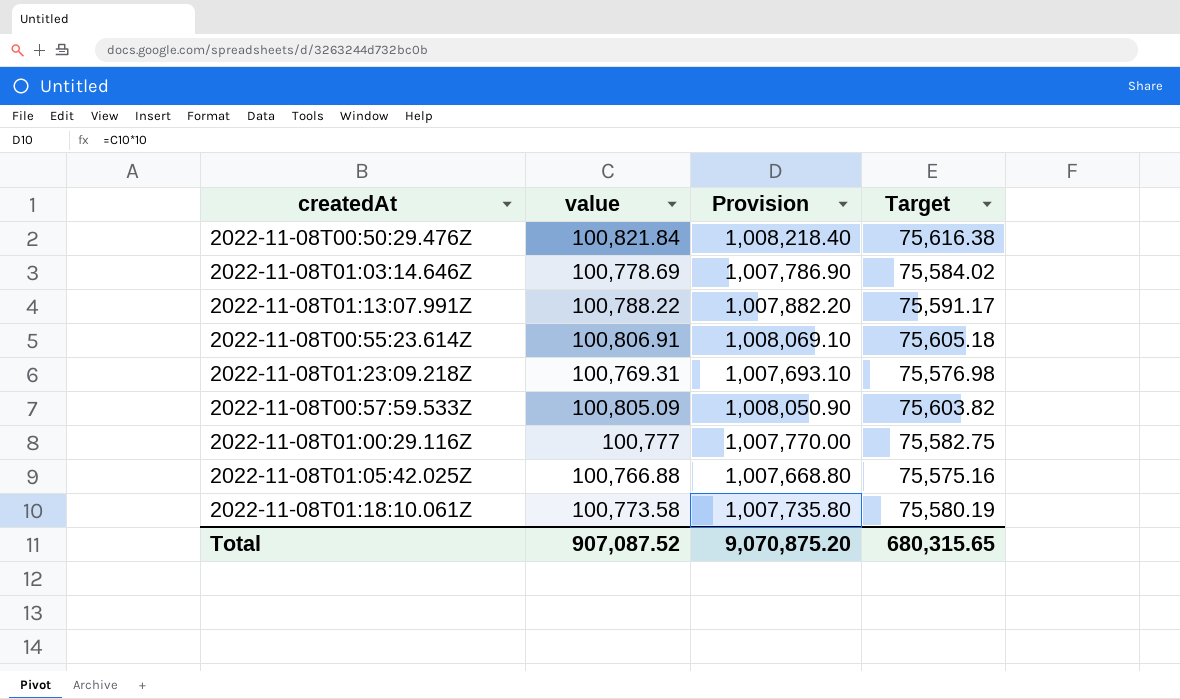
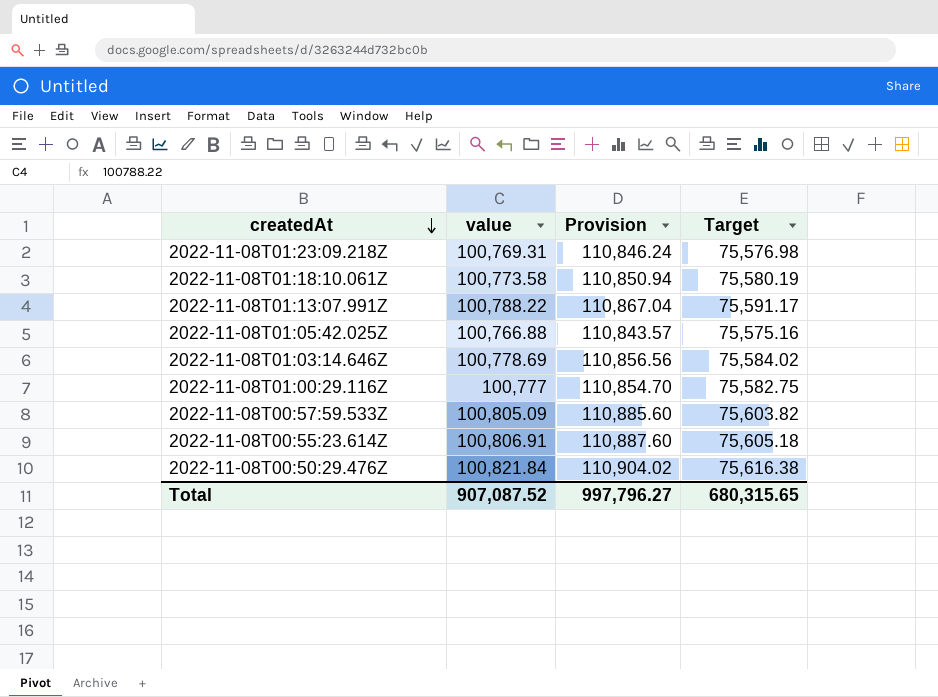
row order: none -> createdAt descending
column Provision | formula: [value] * 10 -> [value] * 1.1
Total | Provision: 9,070,875.20 -> 997,796.27

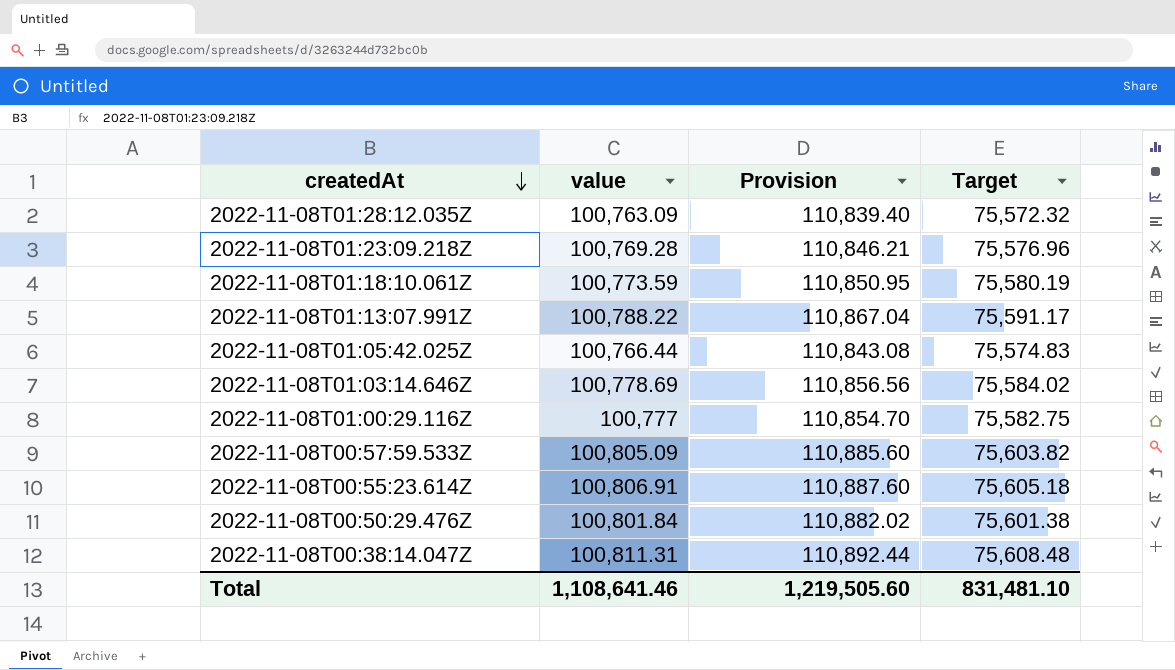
row 2022-11-08T01:28:12.035Z: none -> 100,763.09 | 110,839.40 | 75,572.32
2022-11-08T01:23:09.218Z | value: 100,769.31 -> 100,769.28
2022-11-08T01:23:09.218Z | Provision: 110,846.24 -> 110,846.21
2022-11-08T01:23:09.218Z | Target: 75,576.98 -> 75,576.96
2022-11-08T01:18:10.061Z | value: 100,773.58 -> 100,773.59
2022-11-08T01:18:10.061Z | Provision: 110,850.94 -> 110,850.95
2022-11-08T01:05:42.025Z | value: 100,766.88 -> 100,766.44
2022-11-08T01:05:42.025Z | Provision: 110,843.57 -> 110,843.08
2022-11-08T01:05:42.025Z | Target: 75,575.16 -> 75,574.83
2022-11-08T00:50:29.476Z | value: 100,821.84 -> 100,801.84
2022-11-08T00:50:29.476Z | Provision: 110,904.02 -> 110,882.02
2022-11-08T00:50:29.476Z | Target: 75,616.38 -> 75,601.38
row 2022-11-08T00:38:14.047Z: none -> 100,811.31 | 110,892.44 | 75,608.48
Total | value: 907,087.52 -> 1,108,641.46
Total | Provision: 997,796.27 -> 1,219,505.60
Total | Target: 680,315.65 -> 831,481.10

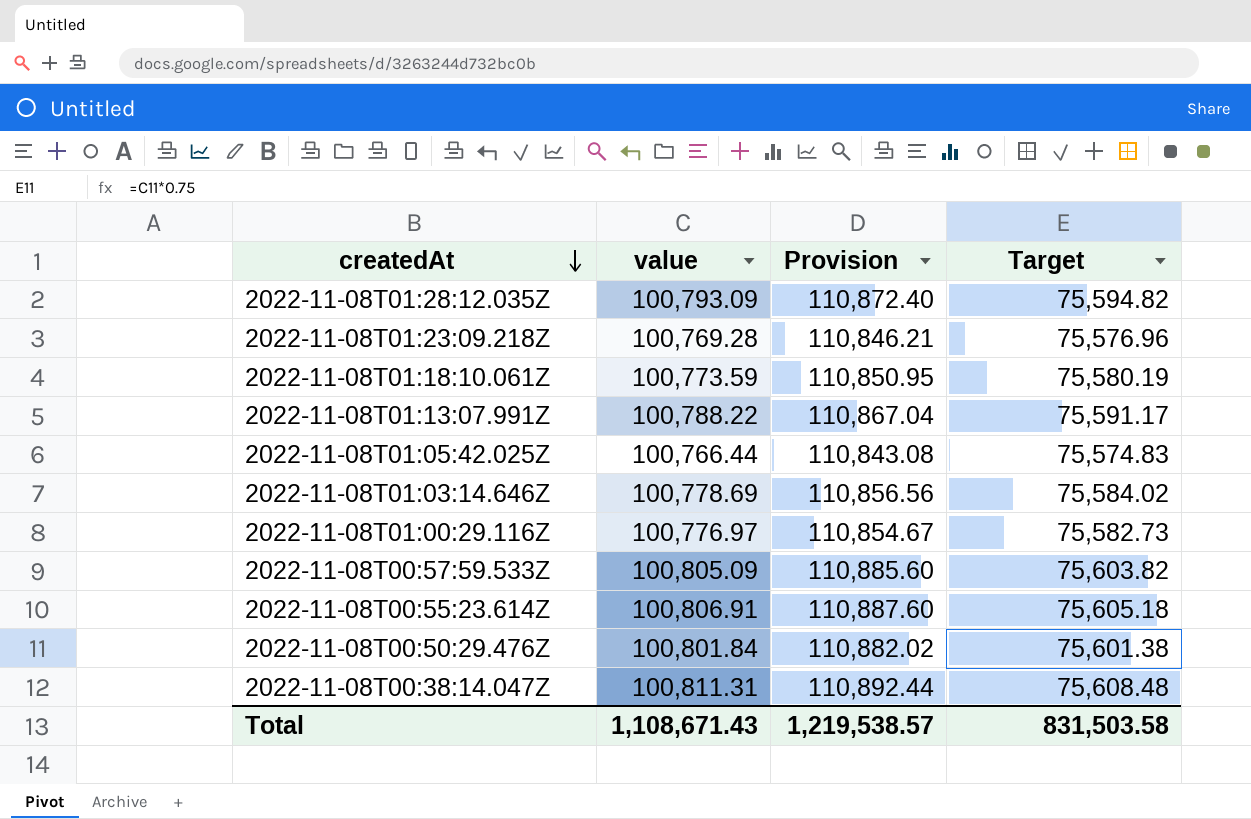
2022-11-08T01:28:12.035Z | value: 100,763.09 -> 100,793.09
2022-11-08T01:28:12.035Z | Provision: 110,839.40 -> 110,872.40
2022-11-08T01:28:12.035Z | Target: 75,572.32 -> 75,594.82
2022-11-08T01:00:29.116Z | value: 100,777 -> 100,776.97
2022-11-08T01:00:29.116Z | Provision: 110,854.70 -> 110,854.67
2022-11-08T01:00:29.116Z | Target: 75,582.75 -> 75,582.73
Total | value: 1,108,641.46 -> 1,108,671.43
Total | Provision: 1,219,505.60 -> 1,219,538.57
Total | Target: 831,481.10 -> 831,503.58

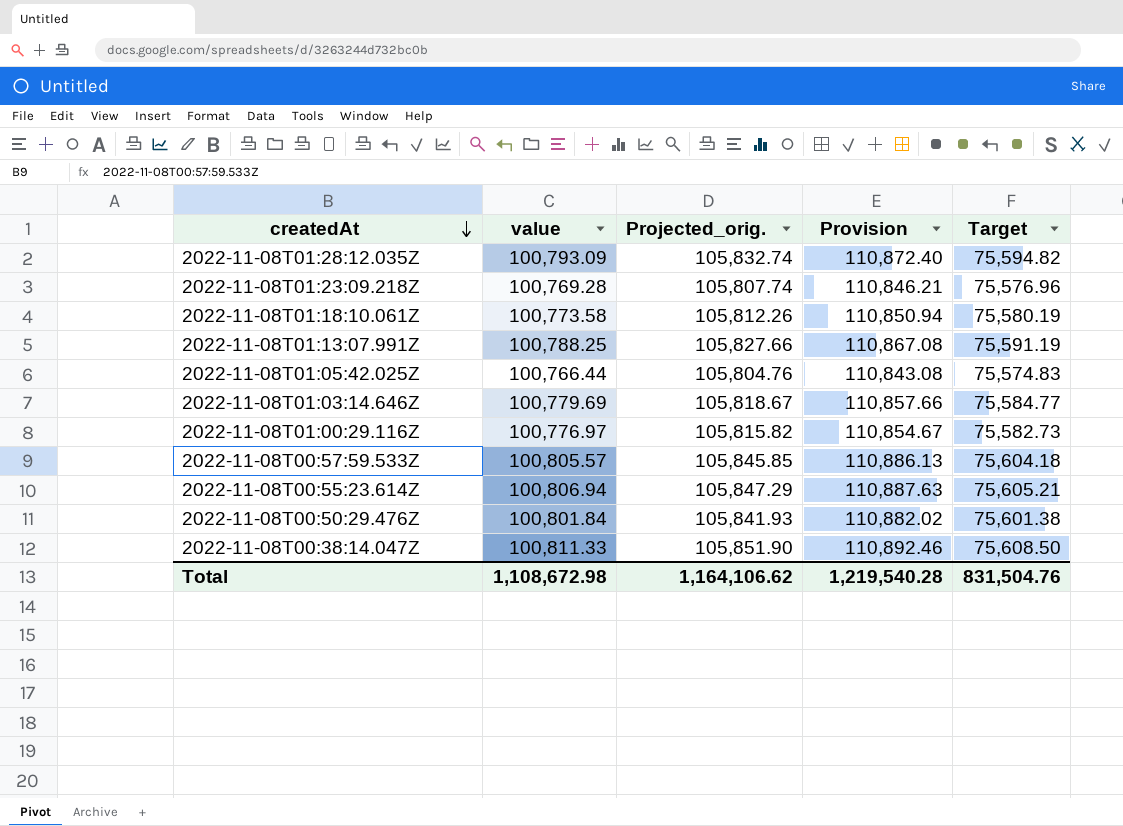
column Projected_orig. | formula: none -> [value] * 1.05
2022-11-08T01:18:10.061Z | value: 100,773.59 -> 100,773.58
2022-11-08T01:18:10.061Z | Provision: 110,850.95 -> 110,850.94
2022-11-08T01:13:07.991Z | value: 100,788.22 -> 100,788.25
2022-11-08T01:13:07.991Z | Provision: 110,867.04 -> 110,867.08
2022-11-08T01:13:07.991Z | Target: 75,591.17 -> 75,591.19
2022-11-08T01:03:14.646Z | value: 100,778.69 -> 100,779.69
2022-11-08T01:03:14.646Z | Provision: 110,856.56 -> 110,857.66
2022-11-08T01:03:14.646Z | Target: 75,584.02 -> 75,584.77
2022-11-08T00:57:59.533Z | value: 100,805.09 -> 100,805.57
2022-11-08T00:57:59.533Z | Provision: 110,885.60 -> 110,886.13
2022-11-08T00:57:59.533Z | Target: 75,603.82 -> 75,604.18
2022-11-08T00:55:23.614Z | value: 100,806.91 -> 100,806.94
2022-11-08T00:55:23.614Z | Provision: 110,887.60 -> 110,887.63
2022-11-08T00:55:23.614Z | Target: 75,605.18 -> 75,605.21
2022-11-08T00:38:14.047Z | value: 100,811.31 -> 100,811.33
2022-11-08T00:38:14.047Z | Provision: 110,892.44 -> 110,892.46
2022-11-08T00:38:14.047Z | Target: 75,608.48 -> 75,608.50
Total | value: 1,108,671.43 -> 1,108,672.98
Total | Provision: 1,219,538.57 -> 1,219,540.28
Total | Target: 831,503.58 -> 831,504.76

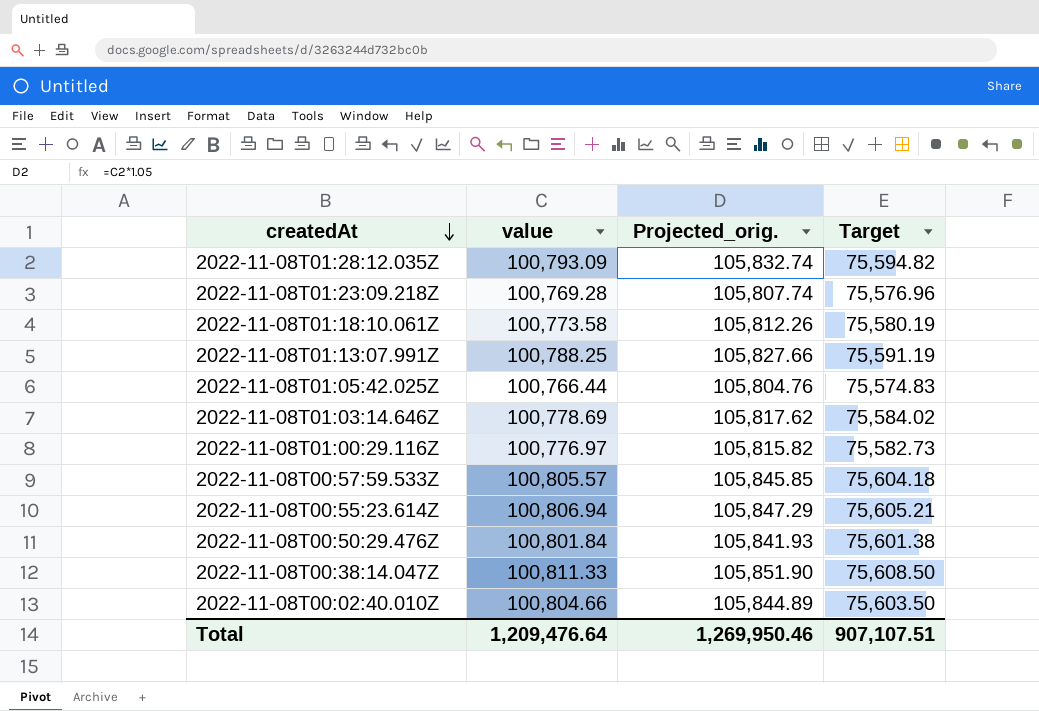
column Provision | formula: [value] * 1.1 -> none
2022-11-08T01:03:14.646Z | value: 100,779.69 -> 100,778.69
2022-11-08T01:03:14.646Z | Projected_orig.: 105,818.67 -> 105,817.62
2022-11-08T01:03:14.646Z | Target: 75,584.77 -> 75,584.02
row 2022-11-08T00:02:40.010Z: none -> 100,804.66 | 105,844.89 | 75,603.50
Total | value: 1,108,672.98 -> 1,209,476.64
Total | Projected_orig.: 1,164,106.62 -> 1,269,950.46
Total | Target: 831,504.76 -> 907,107.51

